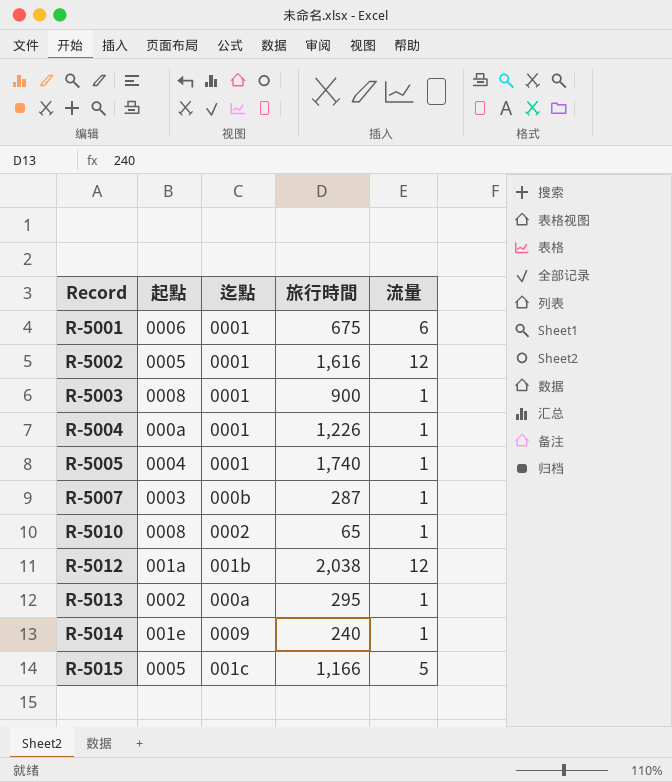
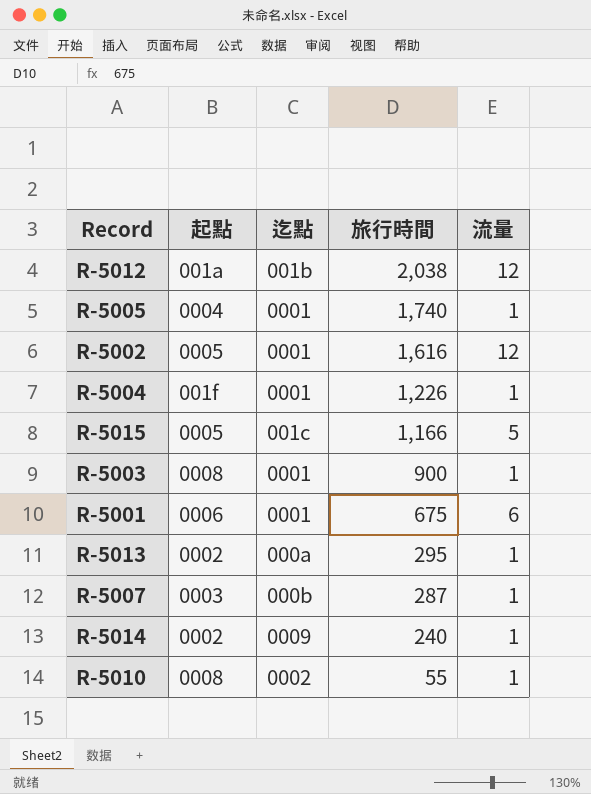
row order: Record ascending -> 旅行時間 descending
R-5004 | 起點: 000a -> 001f
R-5014 | 起點: 001e -> 0002
R-5010 | 旅行時間: 65 -> 55

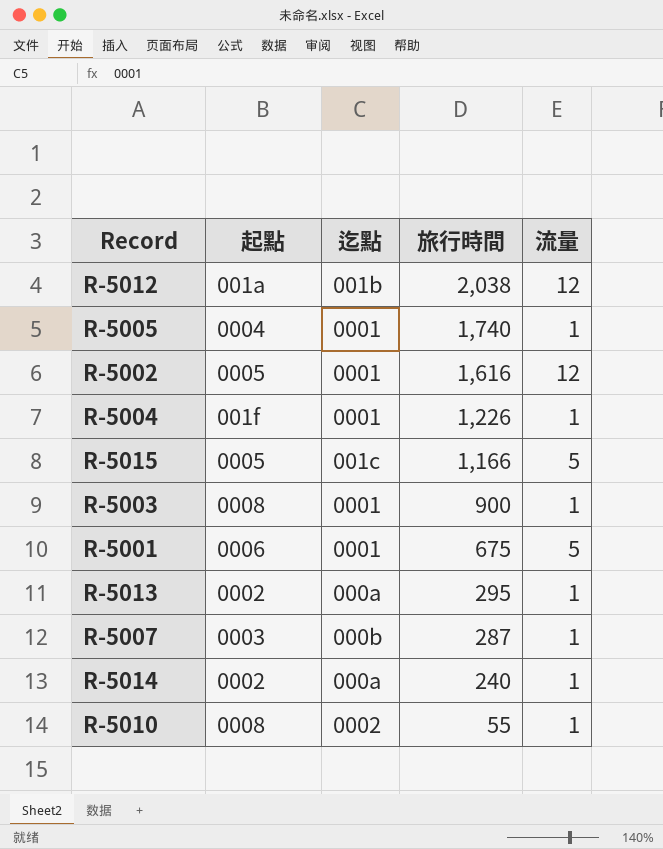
R-5001 | 流量: 6 -> 5
R-5014 | 迄點: 0009 -> 000a

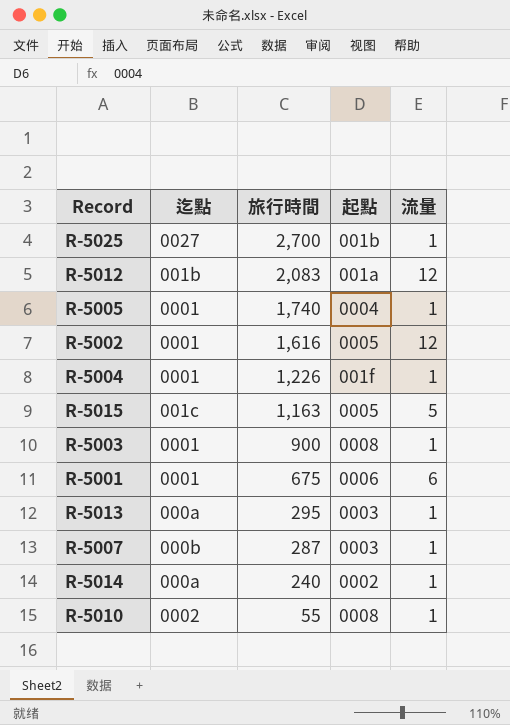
column 起點 | position: 2 -> 4
row R-5025: none -> 0027 | 2,700 | 001b | 1
R-5012 | 旅行時間: 2,038 -> 2,083
R-5015 | 旅行時間: 1,166 -> 1,163
R-5001 | 流量: 5 -> 6
R-5013 | 起點: 0002 -> 0003

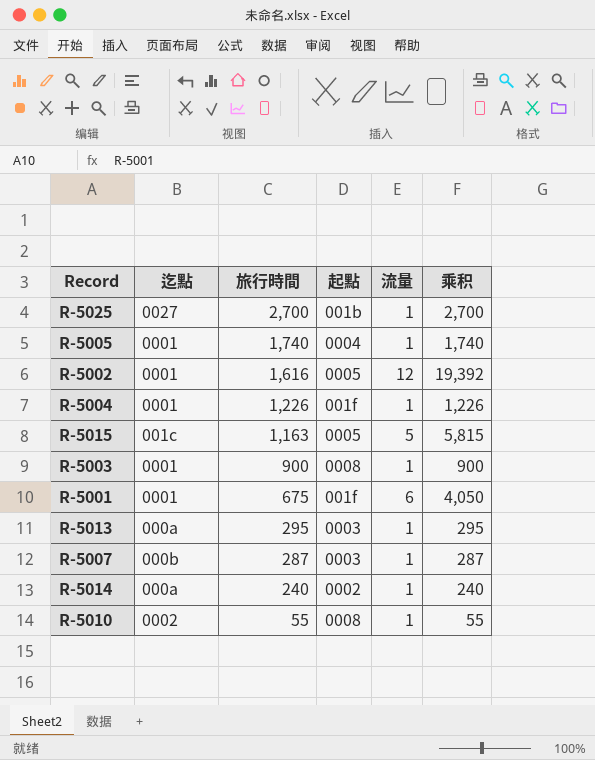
column 乘积 | formula: none -> [旅行時間] * [流量]
row R-5012: 001b | 2,083 | 001a | 12 -> none
R-5001 | 起點: 0006 -> 001f

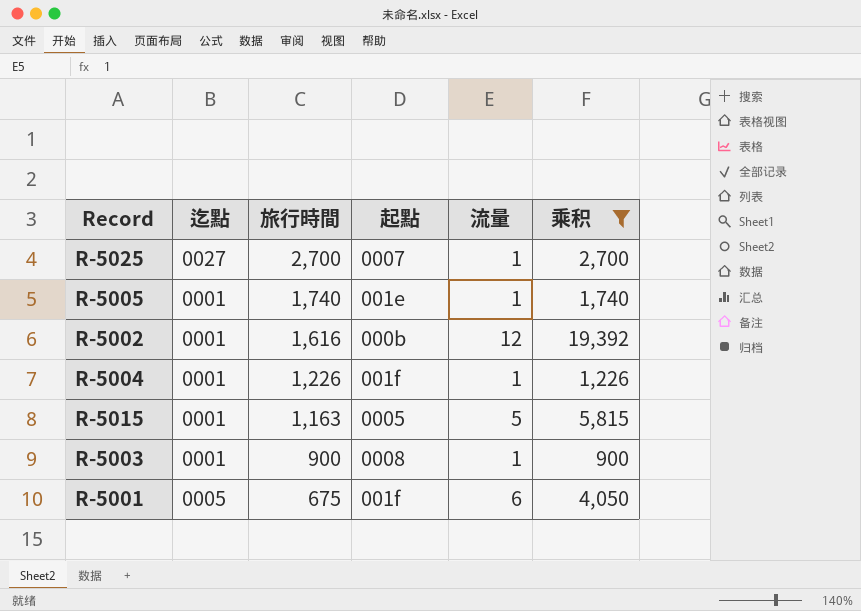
filter: none -> 乘积 >= 900
R-5025 | 起點: 001b -> 0007
R-5005 | 起點: 0004 -> 001e
R-5002 | 起點: 0005 -> 000b
R-5015 | 迄點: 001c -> 0001
R-5001 | 迄點: 0001 -> 0005

